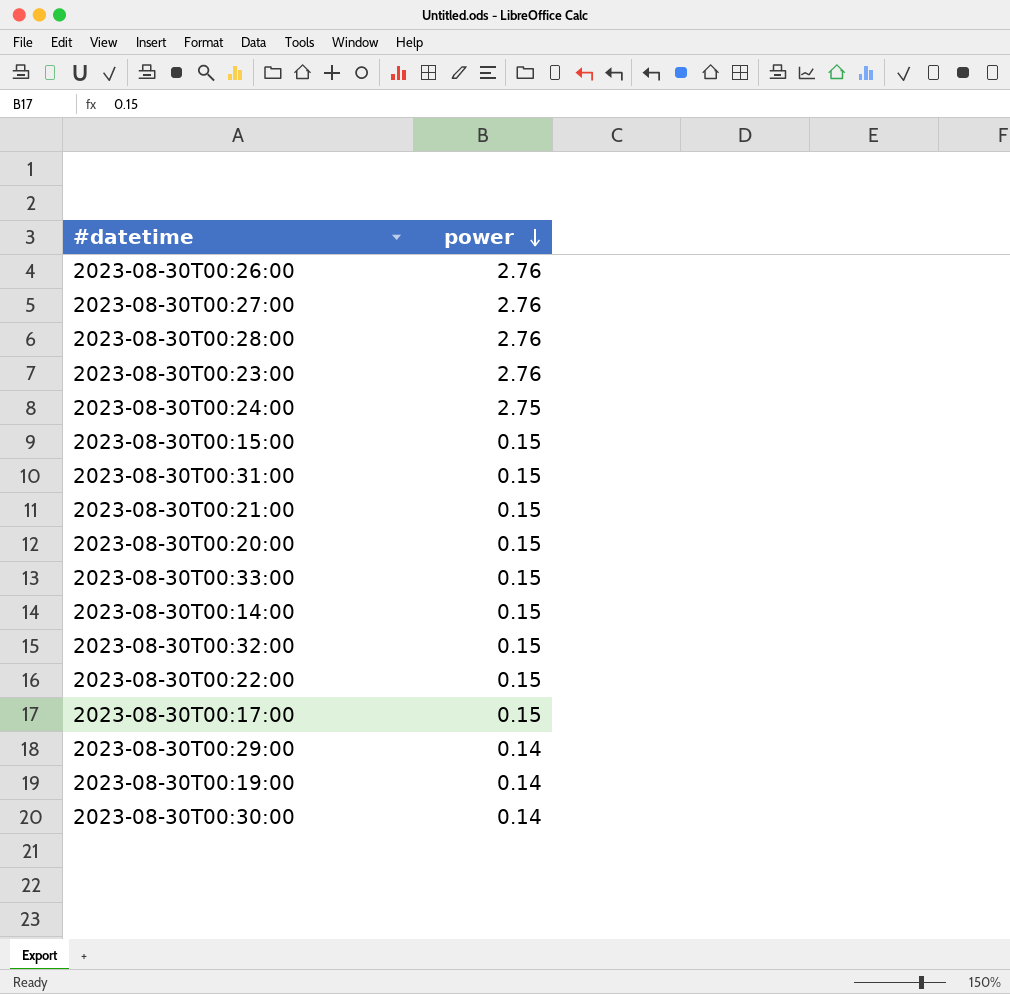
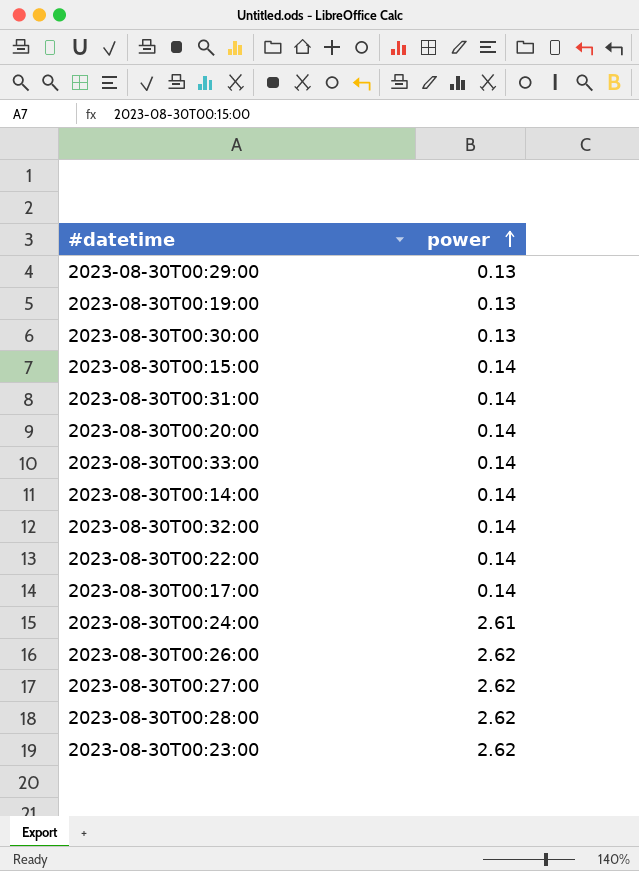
row order: power descending -> power ascending
row 2023-08-30T00:21:00: 0.15 -> none
2023-08-30T00:29:00 | power: 0.14 -> 0.13
2023-08-30T00:19:00 | power: 0.14 -> 0.13
2023-08-30T00:30:00 | power: 0.14 -> 0.13
2023-08-30T00:15:00 | power: 0.15 -> 0.14
2023-08-30T00:31:00 | power: 0.15 -> 0.14
2023-08-30T00:20:00 | power: 0.15 -> 0.14
2023-08-30T00:33:00 | power: 0.15 -> 0.14
2023-08-30T00:14:00 | power: 0.15 -> 0.14
2023-08-30T00:32:00 | power: 0.15 -> 0.14
2023-08-30T00:22:00 | power: 0.15 -> 0.14
2023-08-30T00:17:00 | power: 0.15 -> 0.14
2023-08-30T00:24:00 | power: 2.75 -> 2.61
2023-08-30T00:26:00 | power: 2.76 -> 2.62
2023-08-30T00:27:00 | power: 2.76 -> 2.62
2023-08-30T00:28:00 | power: 2.76 -> 2.62
2023-08-30T00:23:00 | power: 2.76 -> 2.62

